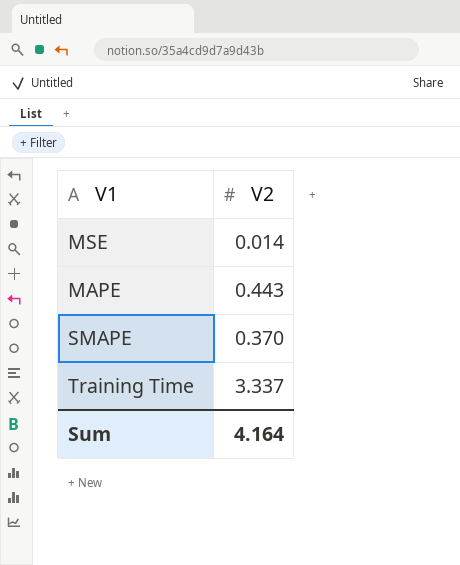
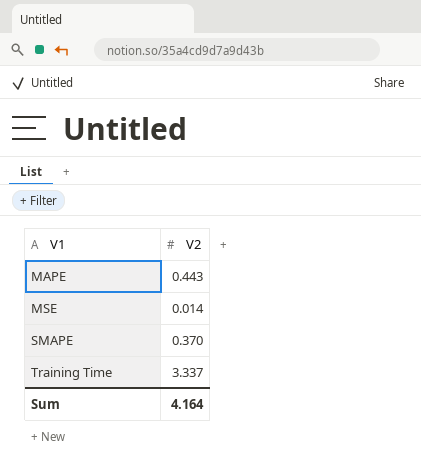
row order: none -> V1 ascending

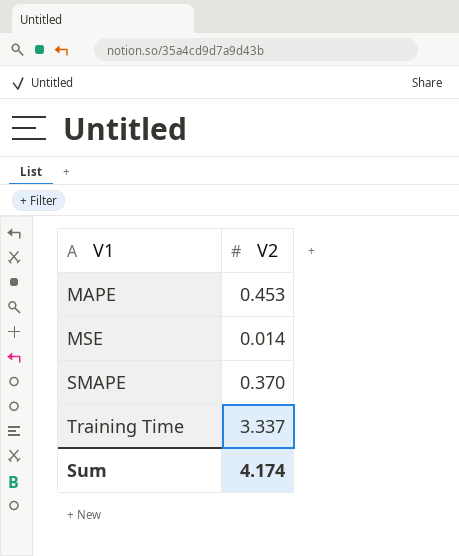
MAPE | V2: 0.443 -> 0.453
Sum | V2: 4.164 -> 4.174

